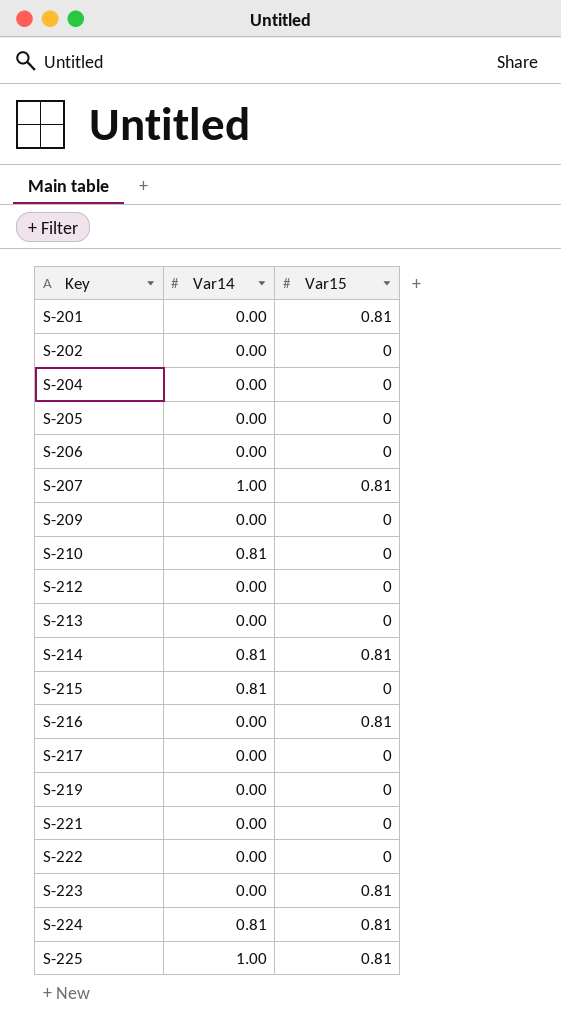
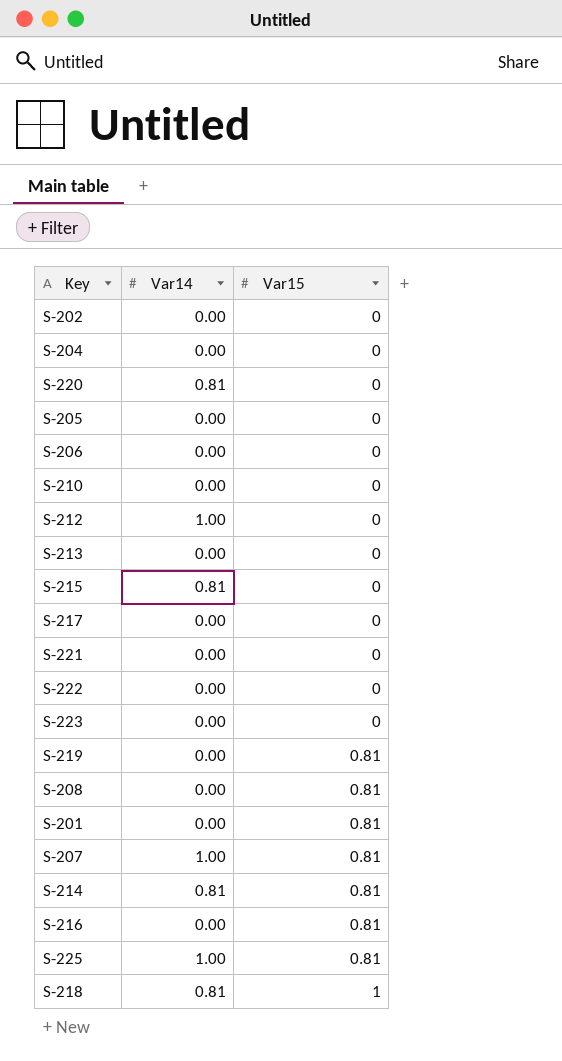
row order: Key ascending -> Var15 ascending
row S-209: 0.00 | 0 -> none
row S-224: 0.81 | 0.81 -> none
row S-220: none -> 0.81 | 0
S-210 | Var14: 0.81 -> 0.00
S-212 | Var14: 0.00 -> 1.00
S-223 | Var15: 0.81 -> 0
S-219 | Var15: 0 -> 0.81
row S-208: none -> 0.00 | 0.81
row S-218: none -> 0.81 | 1

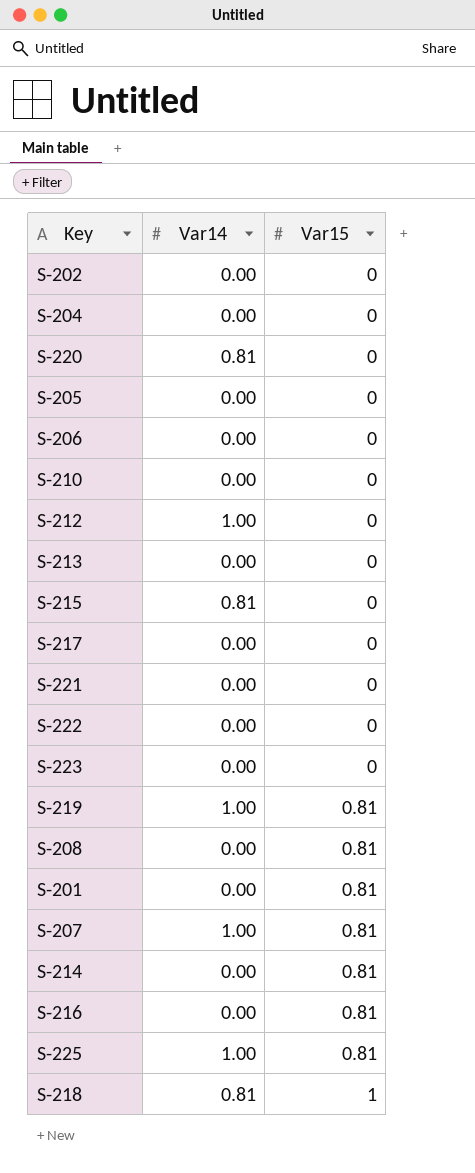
S-219 | Var14: 0.00 -> 1.00
S-214 | Var14: 0.81 -> 0.00

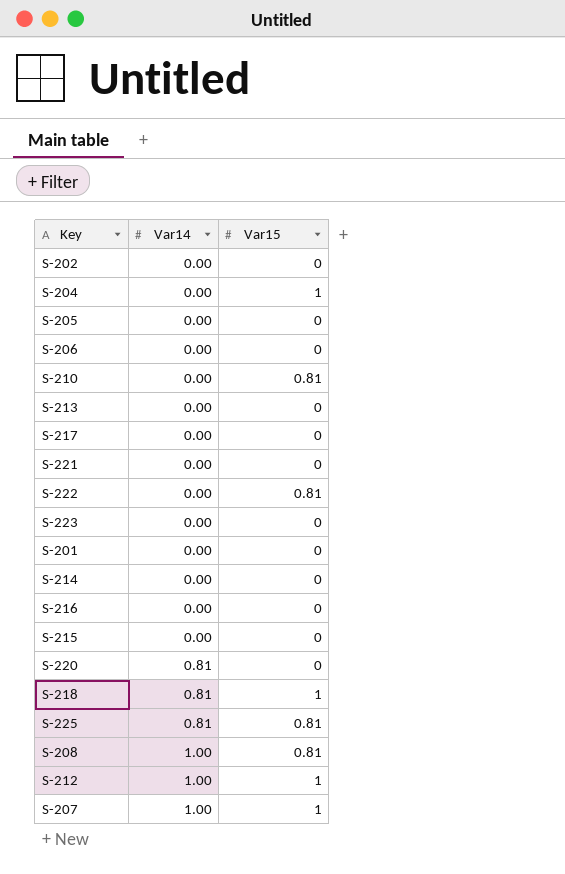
row order: Var15 ascending -> Var14 ascending
row S-219: 1.00 | 0.81 -> none
S-204 | Var15: 0 -> 1
S-210 | Var15: 0 -> 0.81
S-222 | Var15: 0 -> 0.81
S-201 | Var15: 0.81 -> 0
S-214 | Var15: 0.81 -> 0
S-216 | Var15: 0.81 -> 0
S-215 | Var14: 0.81 -> 0.00
S-225 | Var14: 1.00 -> 0.81
S-208 | Var14: 0.00 -> 1.00
S-212 | Var15: 0 -> 1
S-207 | Var15: 0.81 -> 1

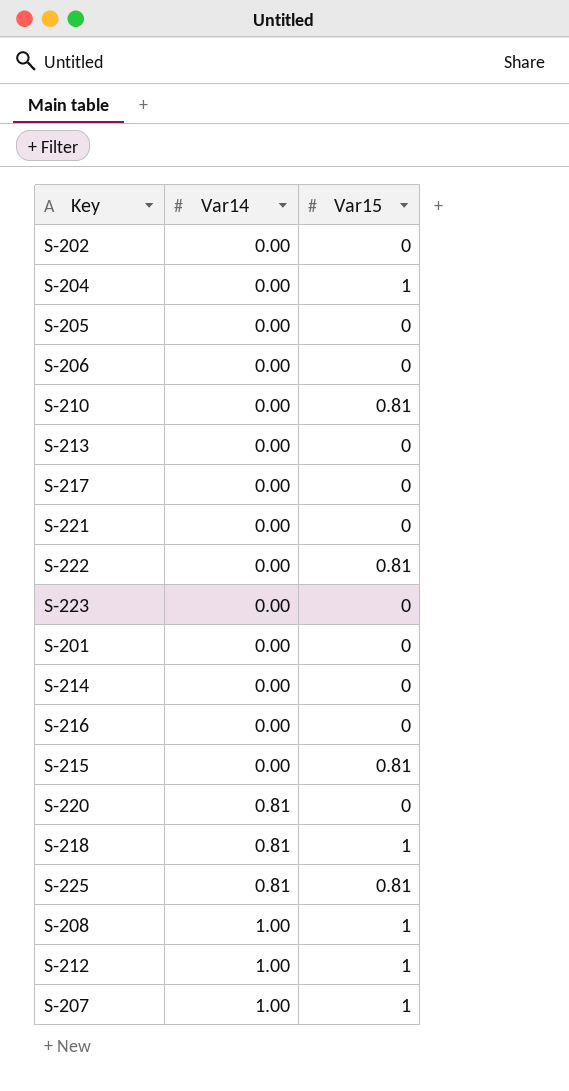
S-215 | Var15: 0 -> 0.81
S-208 | Var15: 0.81 -> 1

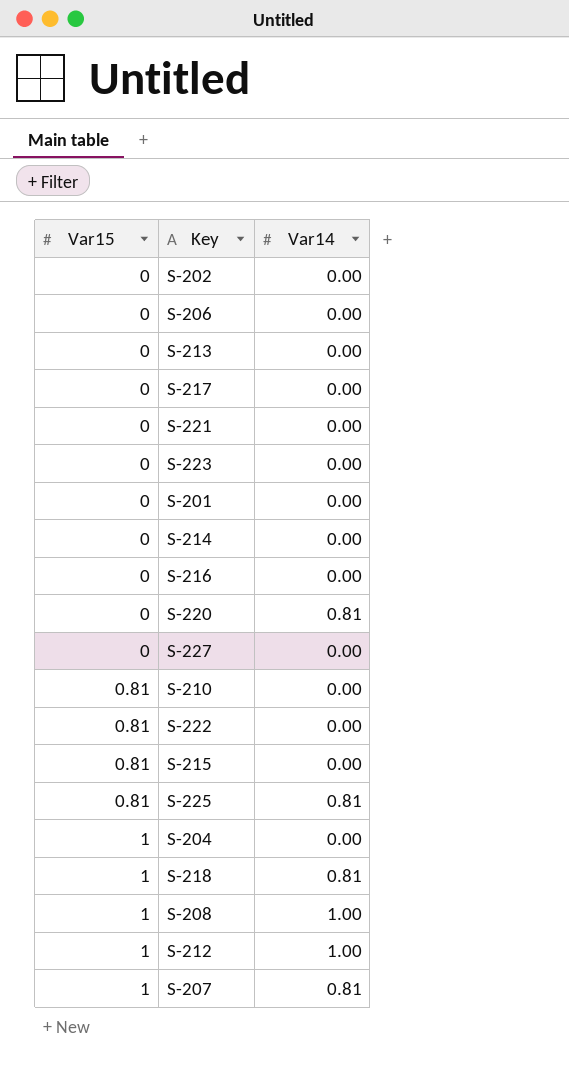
row order: Var14 ascending -> Var15 ascending
column Var15 | position: 3 -> 1
row S-205: 0.00 | 0 -> none
row S-227: none -> 0 | 0.00
S-207 | Var14: 1.00 -> 0.81

